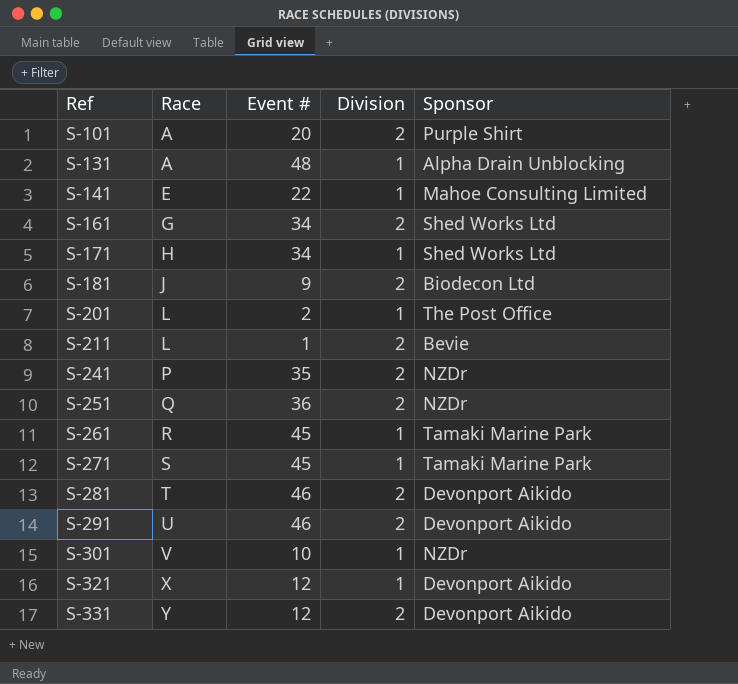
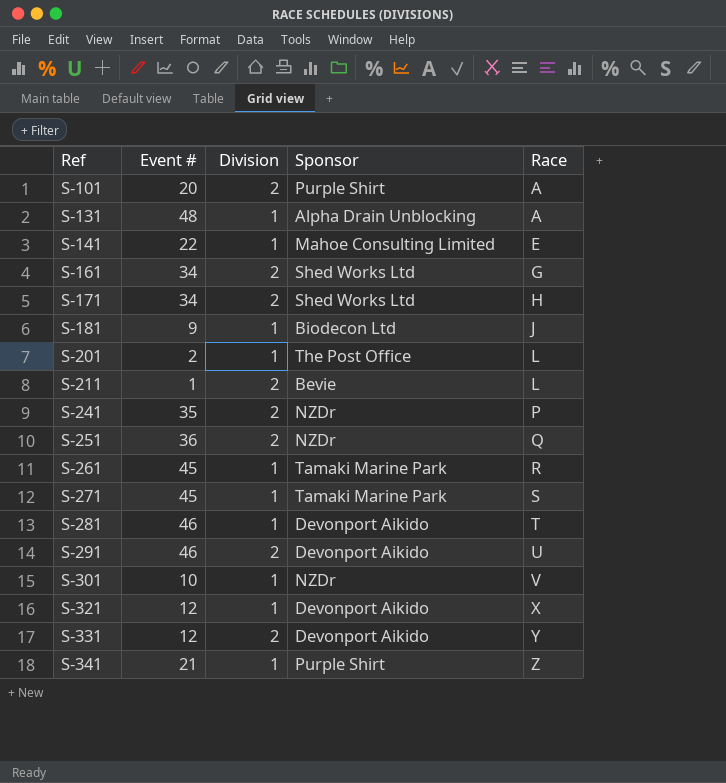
column Race | position: 2 -> 5
S-171 | Division: 1 -> 2
S-181 | Division: 2 -> 1
S-281 | Division: 2 -> 1
row S-341: none -> 21 | 1 | Purple Shirt | Z

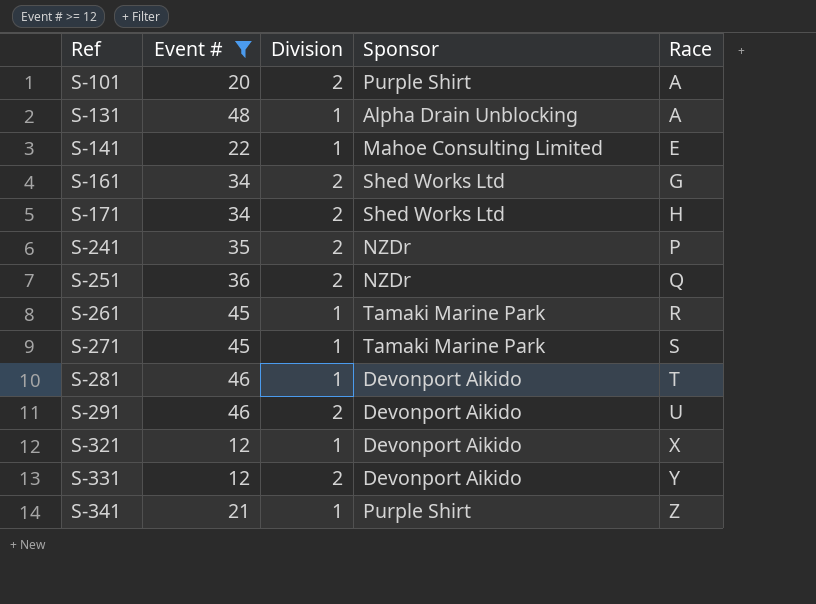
filter: none -> Event # >= 12

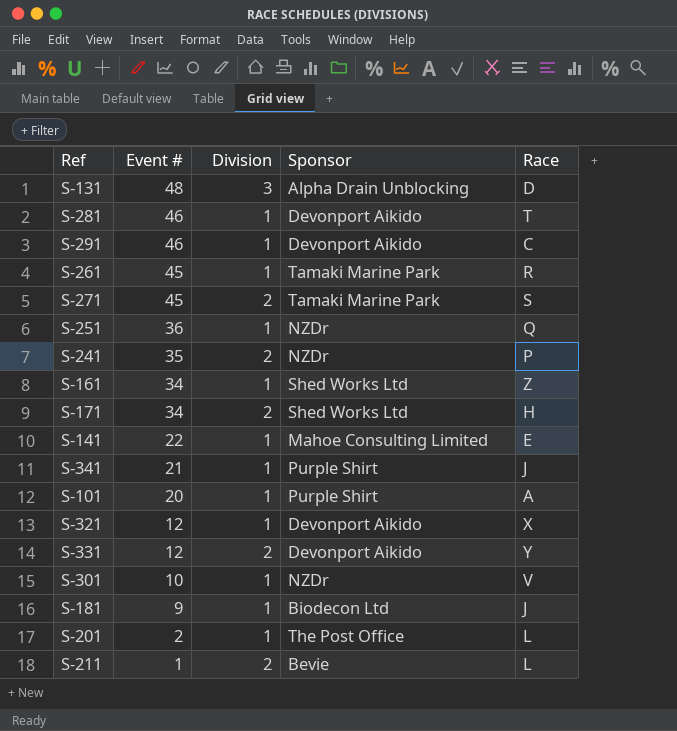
filter: Event # >= 12 -> none
row order: Ref ascending -> Event # descending
S-131 | Division: 1 -> 3
S-131 | Race: A -> D
S-291 | Division: 2 -> 1
S-291 | Race: U -> C
S-271 | Division: 1 -> 2
S-251 | Division: 2 -> 1
S-161 | Division: 2 -> 1
S-161 | Race: G -> Z
S-341 | Race: Z -> J
S-101 | Division: 2 -> 1

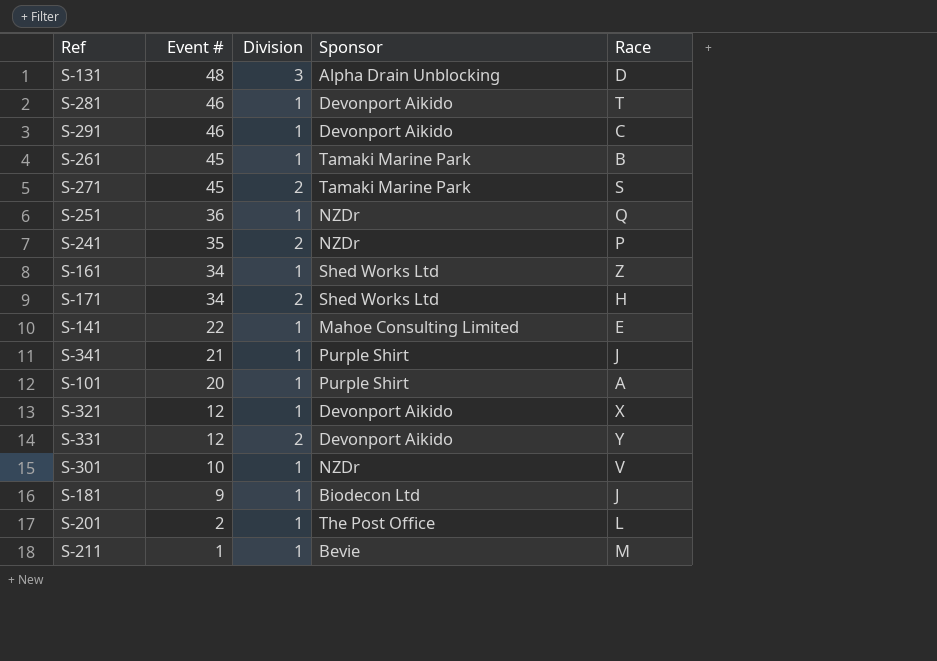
S-261 | Race: R -> B
S-211 | Division: 2 -> 1
S-211 | Race: L -> M

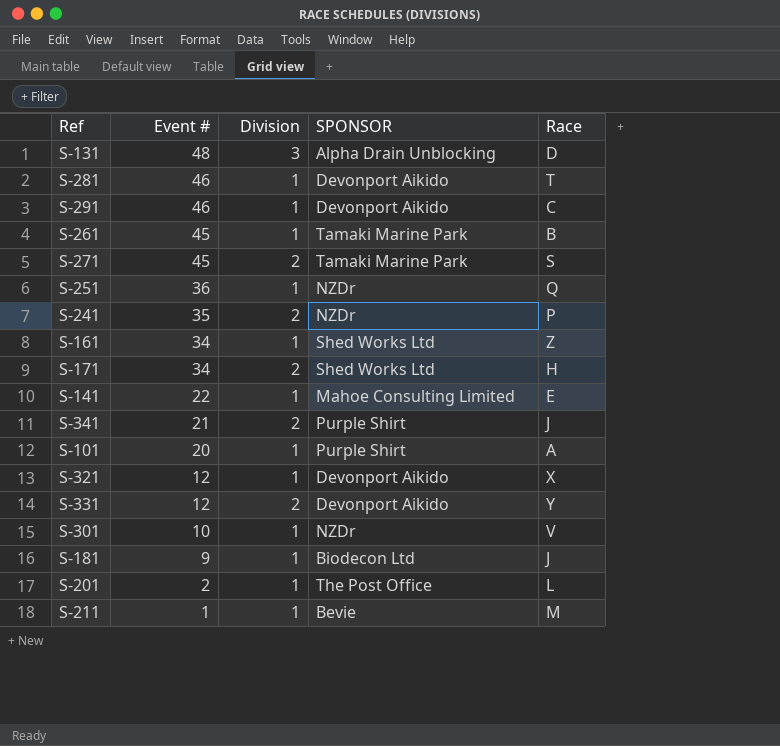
column name: Sponsor -> SPONSOR
S-341 | Division: 1 -> 2

